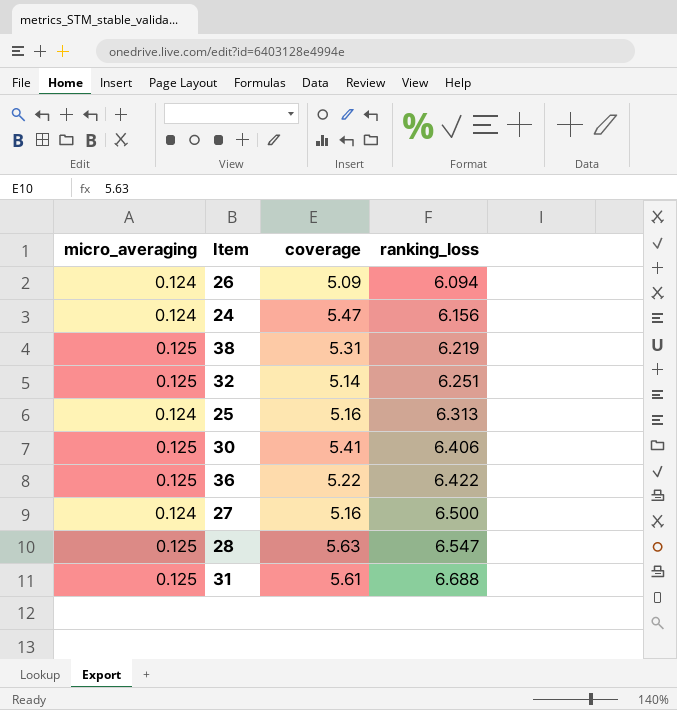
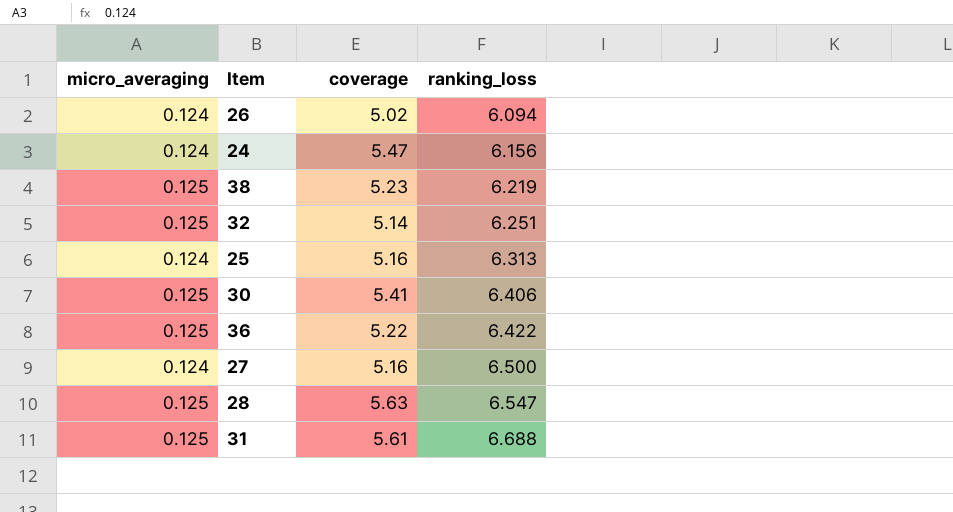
26 | coverage: 5.09 -> 5.02
38 | coverage: 5.31 -> 5.23

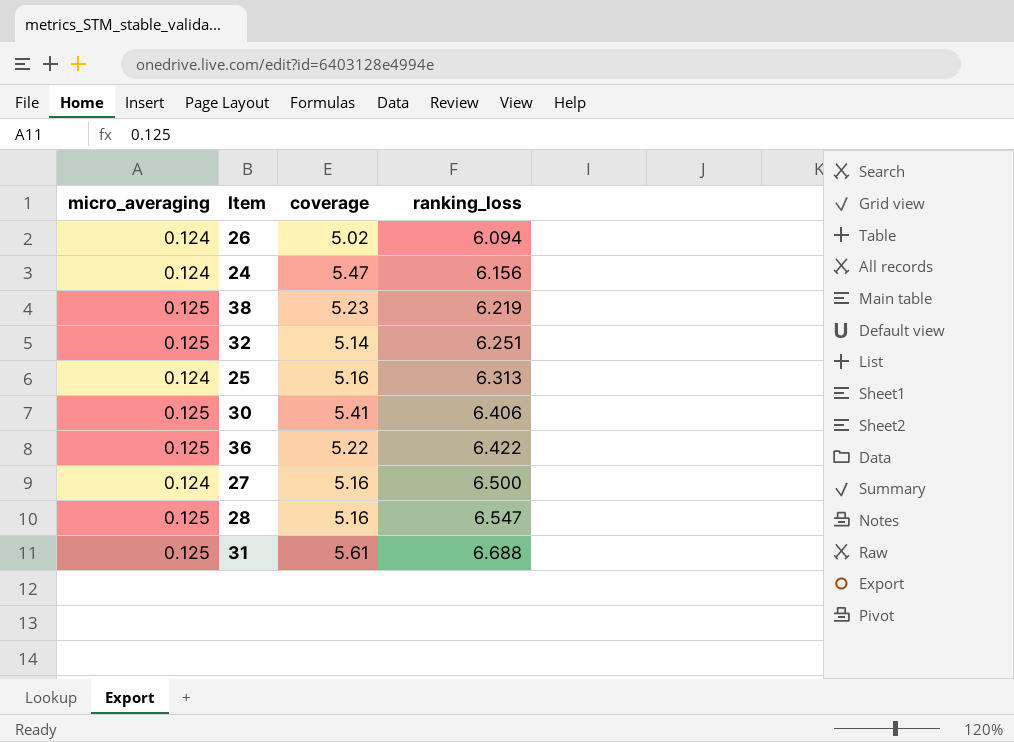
28 | coverage: 5.63 -> 5.16

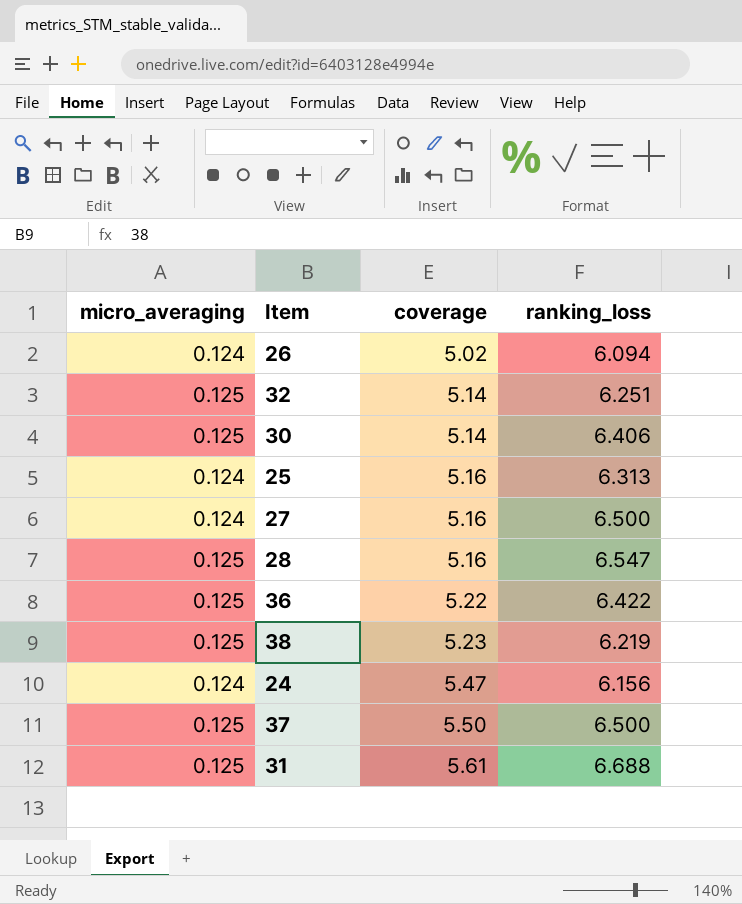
row order: ranking_loss ascending -> coverage ascending
30 | coverage: 5.41 -> 5.14
row 37: none -> 0.125 | 5.50 | 6.500

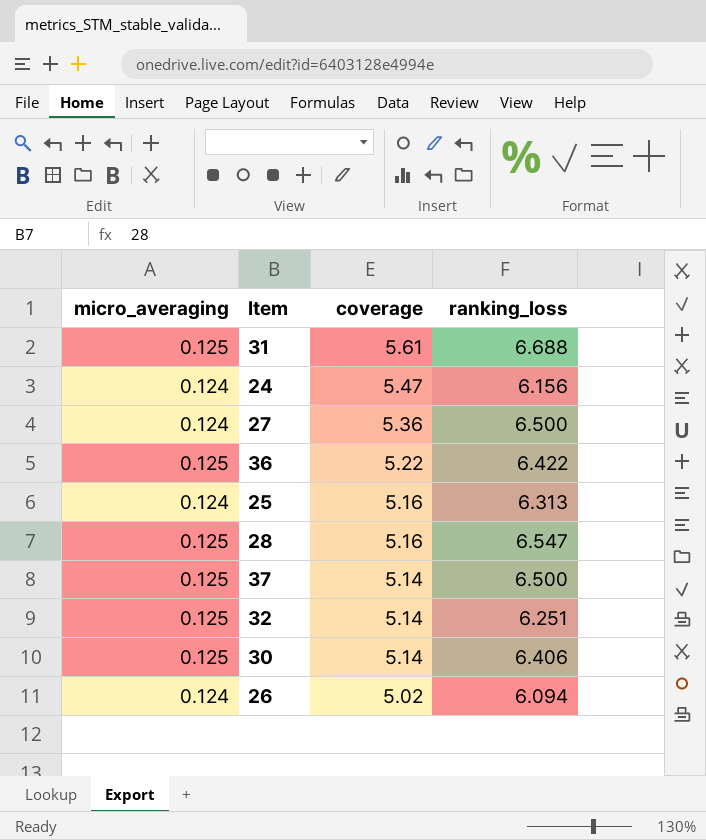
row order: coverage ascending -> coverage descending
row 38: 0.125 | 5.23 | 6.219 -> none
27 | coverage: 5.16 -> 5.36
37 | coverage: 5.50 -> 5.14

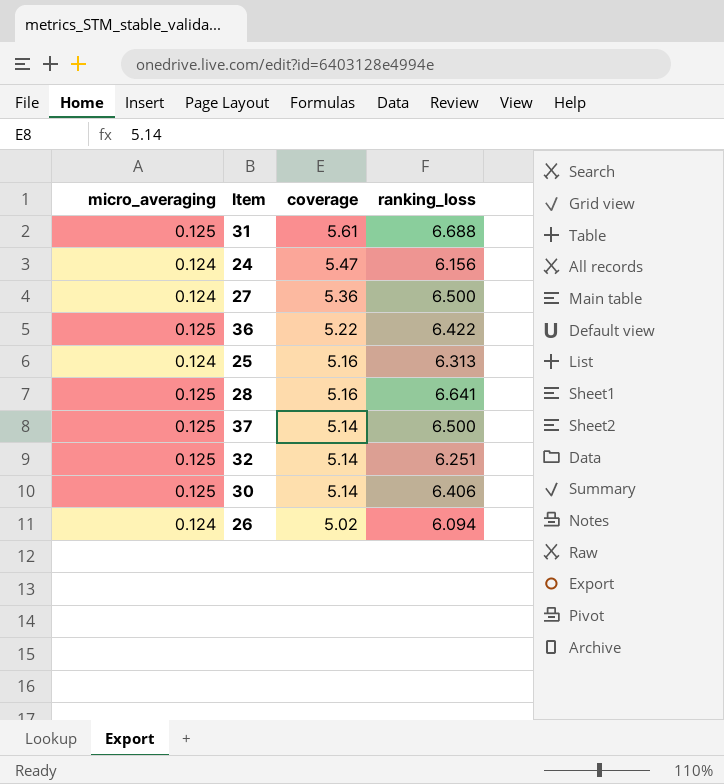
28 | ranking_loss: 6.547 -> 6.641

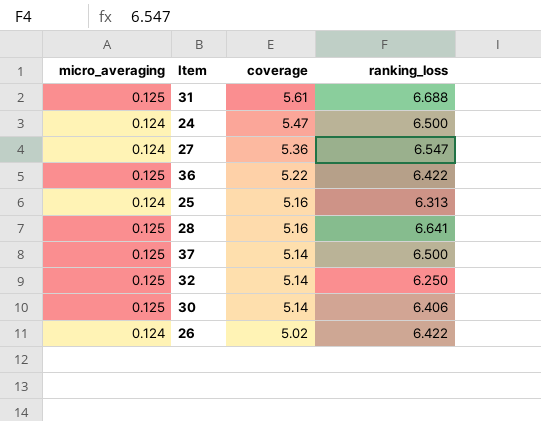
24 | ranking_loss: 6.156 -> 6.500
27 | ranking_loss: 6.500 -> 6.547
32 | ranking_loss: 6.251 -> 6.250
26 | ranking_loss: 6.094 -> 6.422

